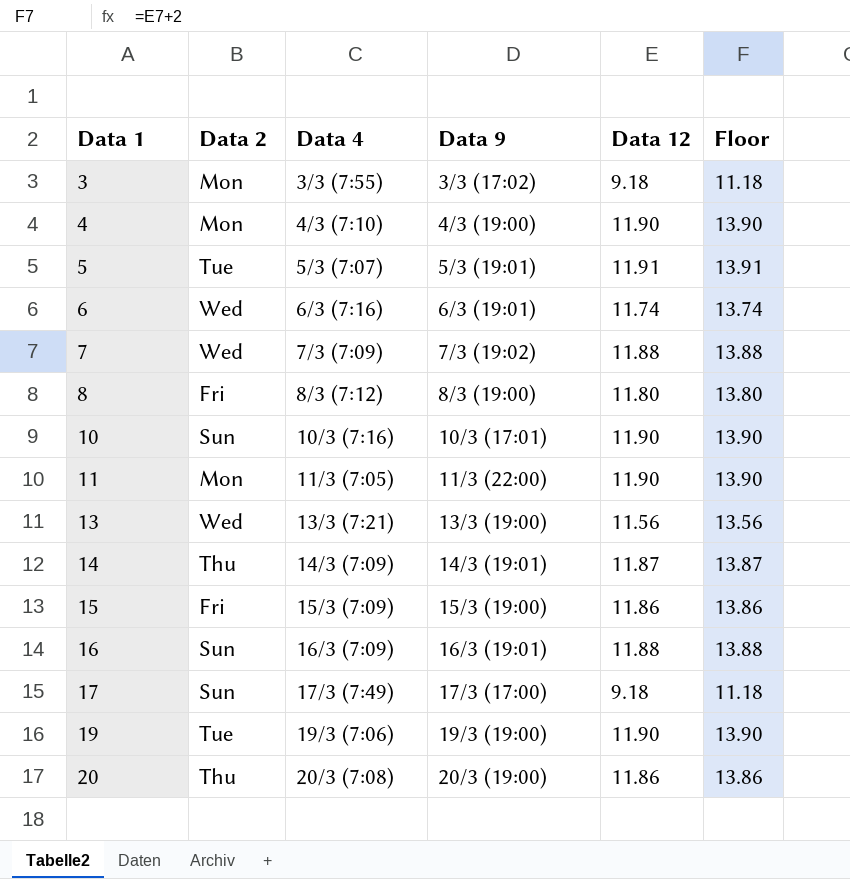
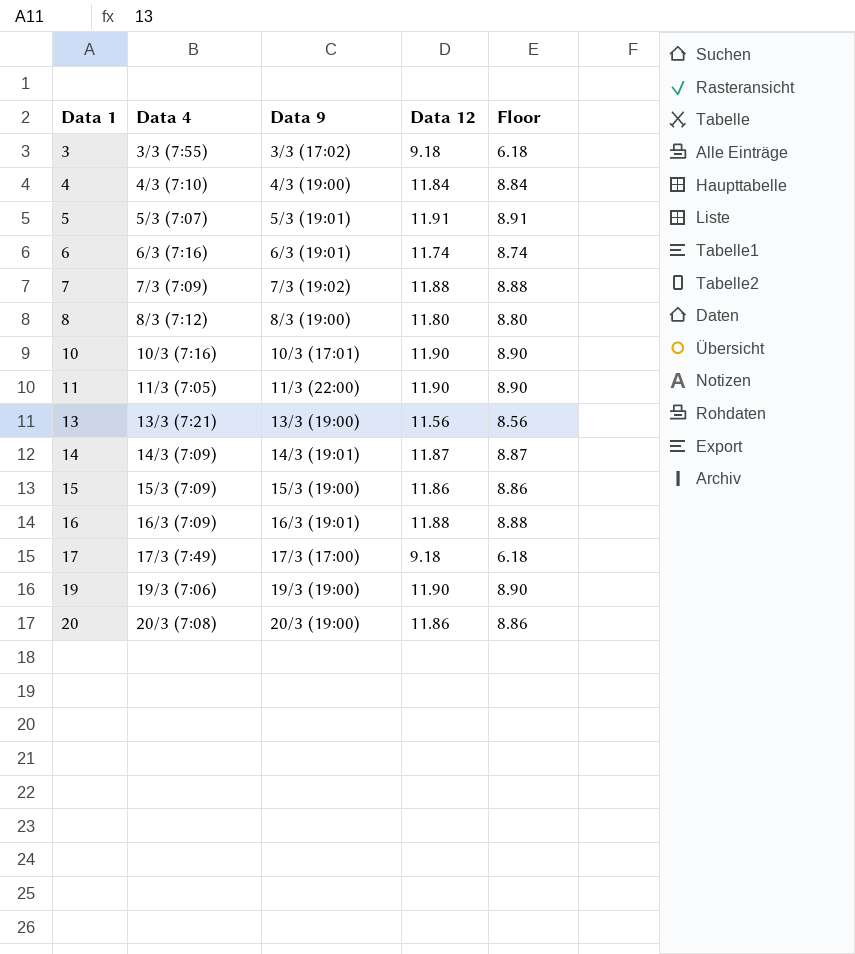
column Data 2 | position: 2 -> none
column Floor | formula: [Data 12] + 2 -> [Data 12] - 3
4 | Data 12: 11.90 -> 11.84

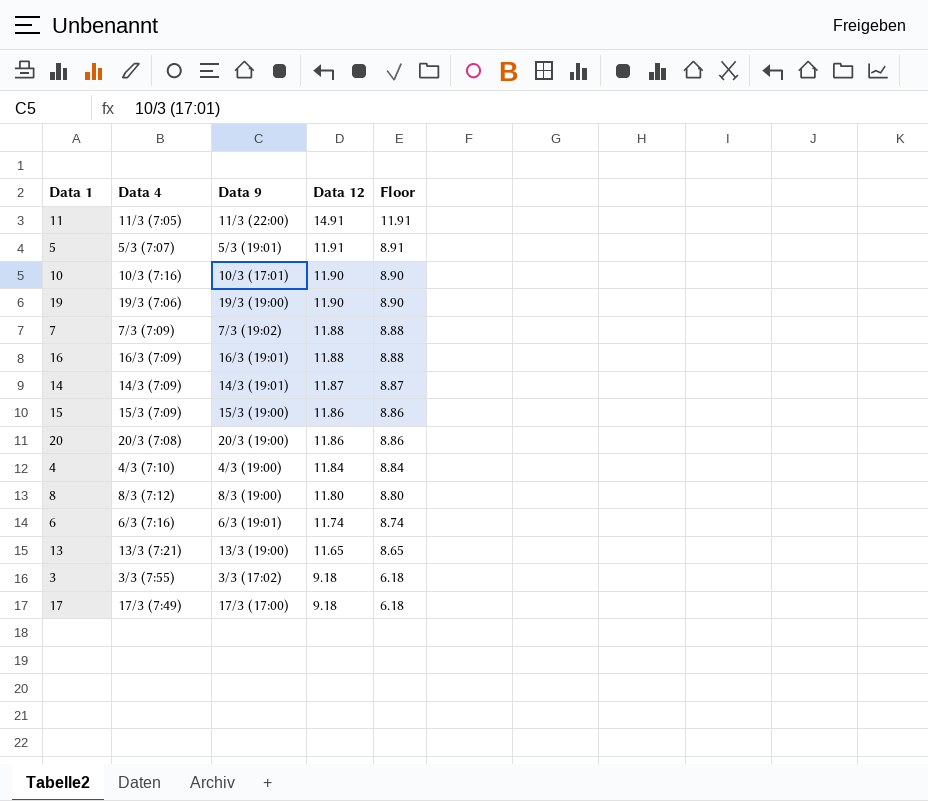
row order: Data 1 ascending -> Data 12 descending
11 | Data 12: 11.90 -> 14.91
11 | Floor: 8.90 -> 11.91
13 | Data 12: 11.56 -> 11.65
13 | Floor: 8.56 -> 8.65

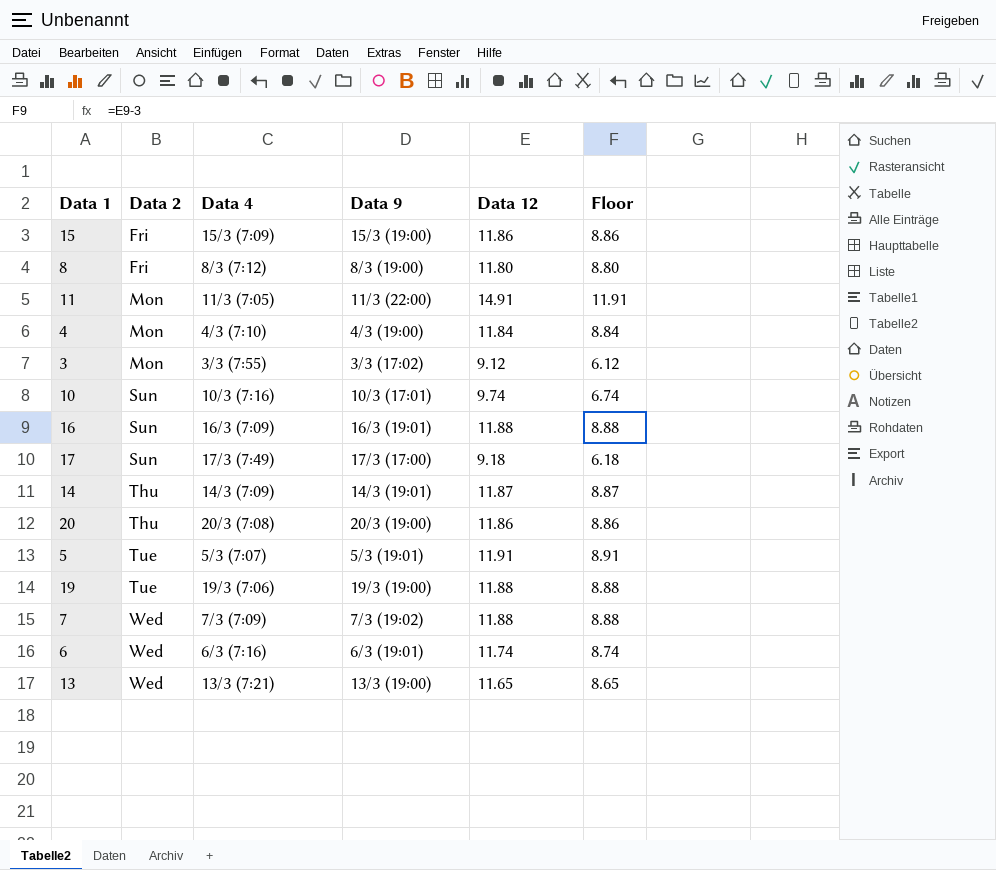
row order: Data 12 descending -> Data 2 ascending
column Data 2 | position: none -> 2
3 | Data 12: 9.18 -> 9.12
3 | Floor: 6.18 -> 6.12
10 | Data 12: 11.90 -> 9.74
10 | Floor: 8.90 -> 6.74
19 | Data 12: 11.90 -> 11.88
19 | Floor: 8.90 -> 8.88

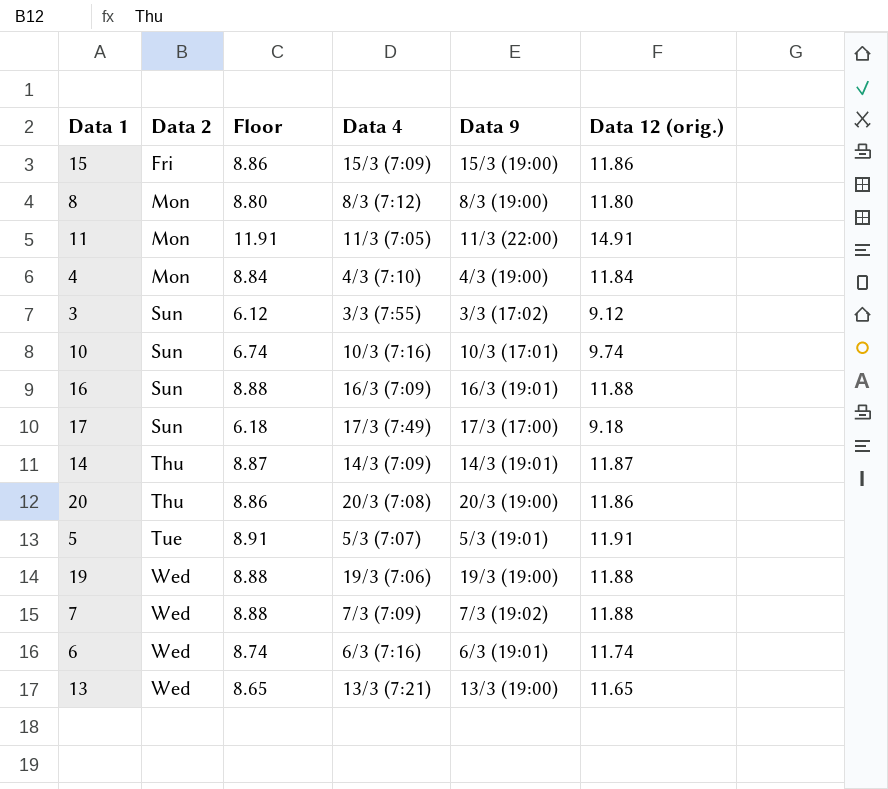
column Floor | position: 6 -> 3
column name: Data 12 -> Data 12 (orig.)
8 | Data 2: Fri -> Mon
3 | Data 2: Mon -> Sun
19 | Data 2: Tue -> Wed

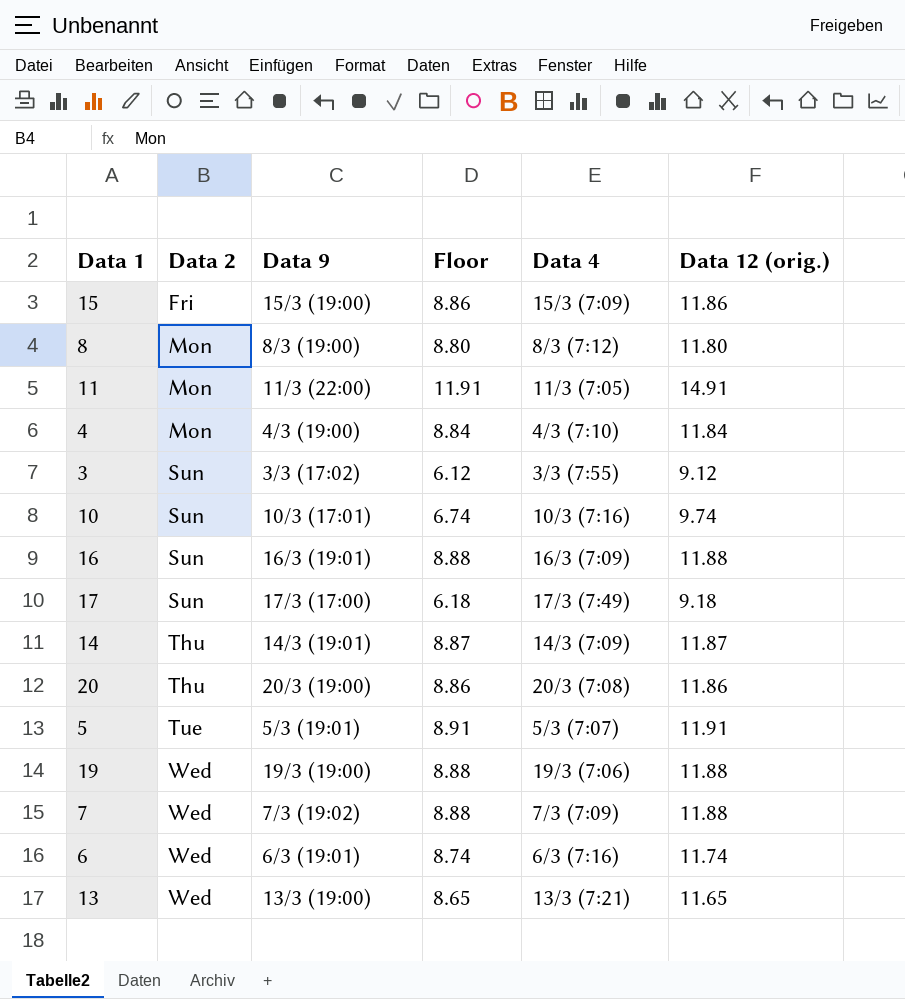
column Data 9 | position: 5 -> 3

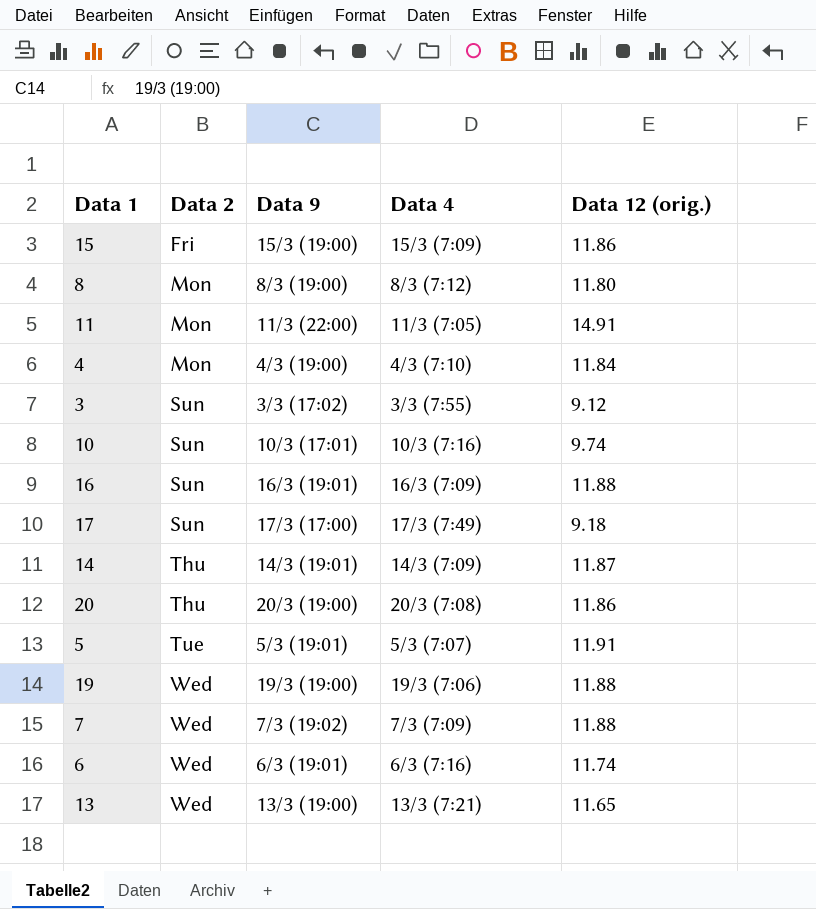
column Floor | formula: [Data 12 (orig.)] - 3 -> none

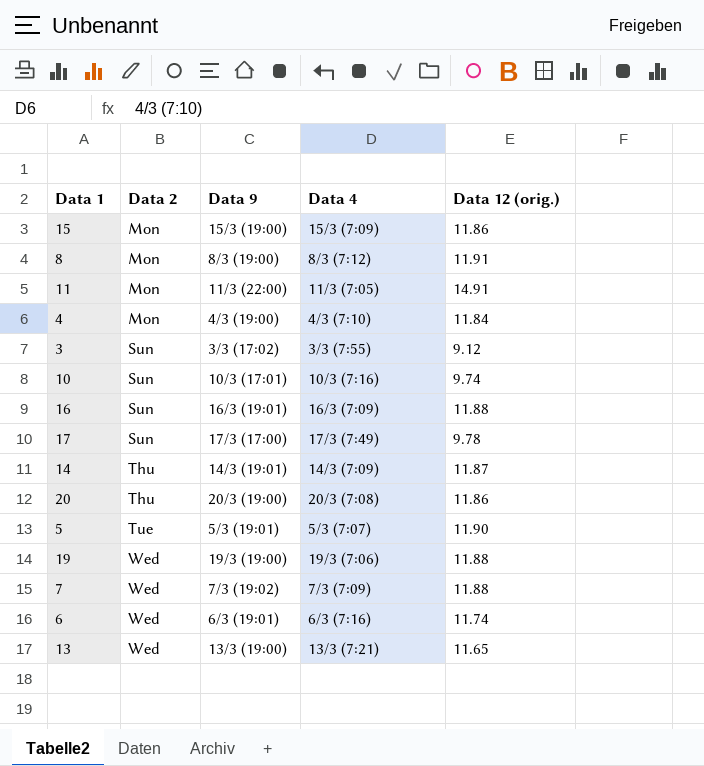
15 | Data 2: Fri -> Mon
8 | Data 12 (orig.): 11.80 -> 11.91
17 | Data 12 (orig.): 9.18 -> 9.78
5 | Data 12 (orig.): 11.91 -> 11.90

